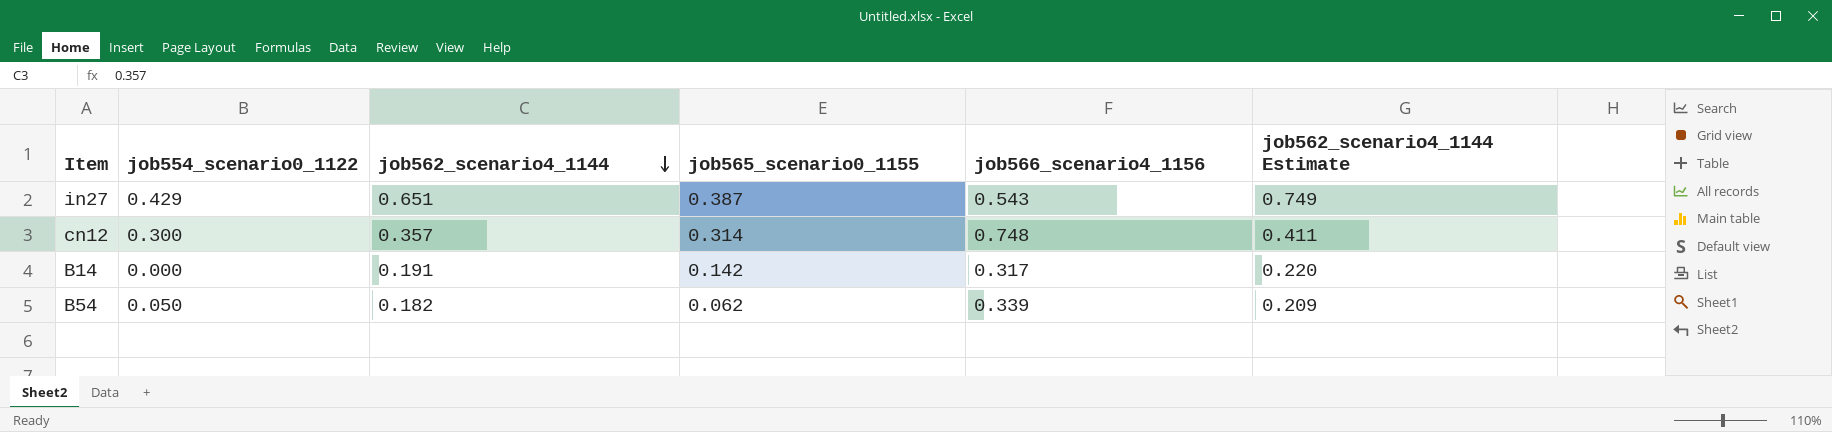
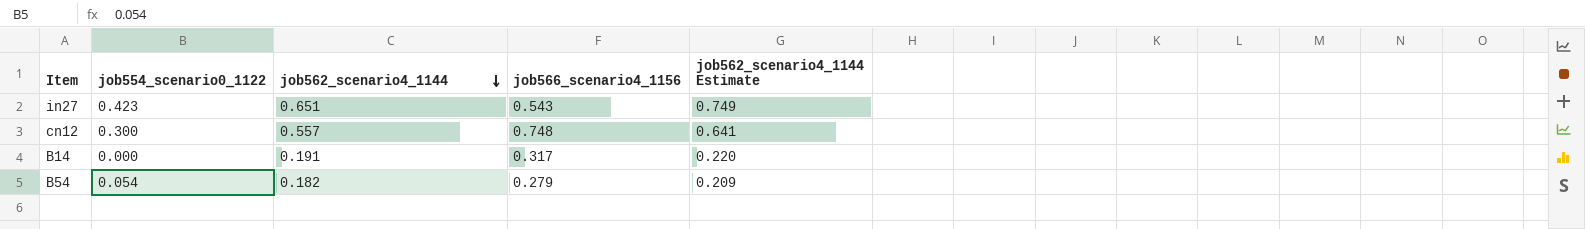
column job565_scenario0_1155 | position: 4 -> none
in27 | job554_scenario0_1122: 0.429 -> 0.423
cn12 | job562_scenario4_1144: 0.357 -> 0.557
cn12 | job562_scenario4_1144 Estimate: 0.411 -> 0.641
B54 | job554_scenario0_1122: 0.050 -> 0.054
B54 | job566_scenario4_1156: 0.339 -> 0.279

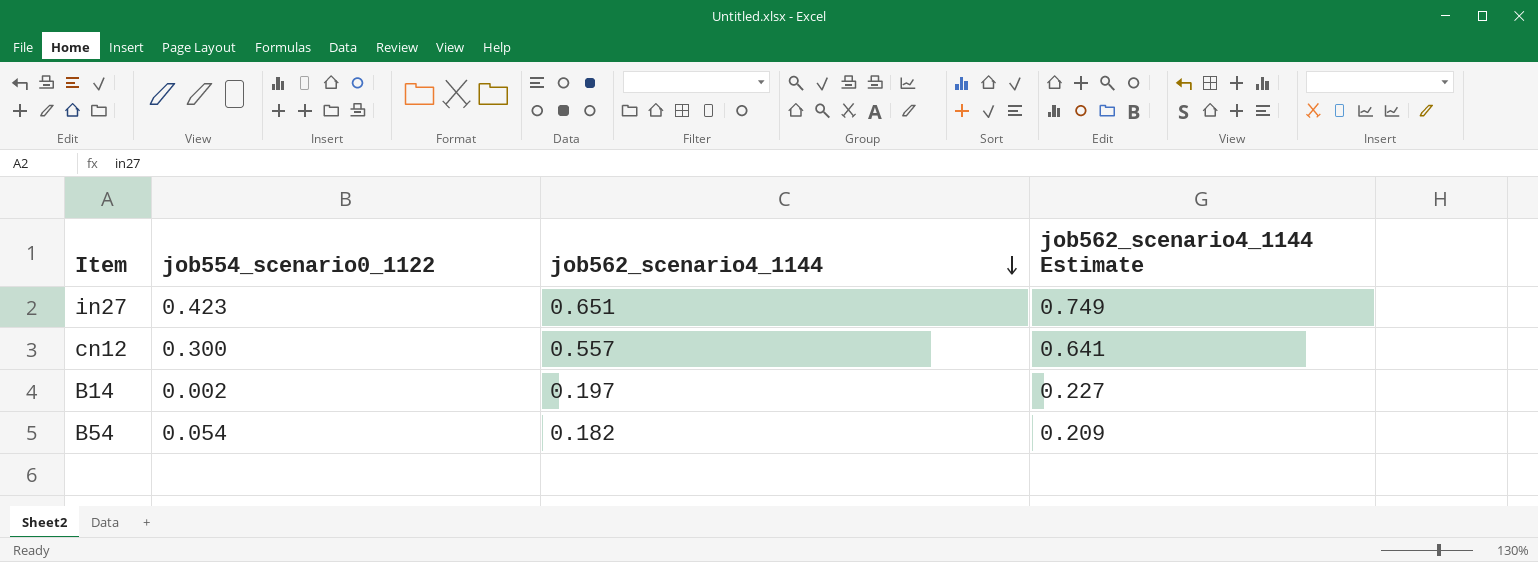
column job566_scenario4_1156 | position: 4 -> none
B14 | job554_scenario0_1122: 0.000 -> 0.002
B14 | job562_scenario4_1144: 0.191 -> 0.197
B14 | job562_scenario4_1144 Estimate: 0.220 -> 0.227

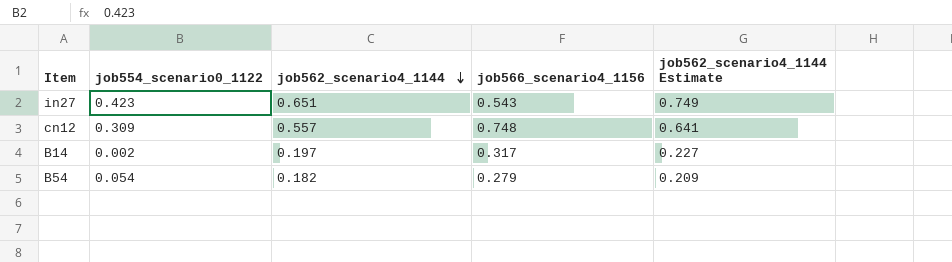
column job566_scenario4_1156 | position: none -> 4
cn12 | job554_scenario0_1122: 0.300 -> 0.309

